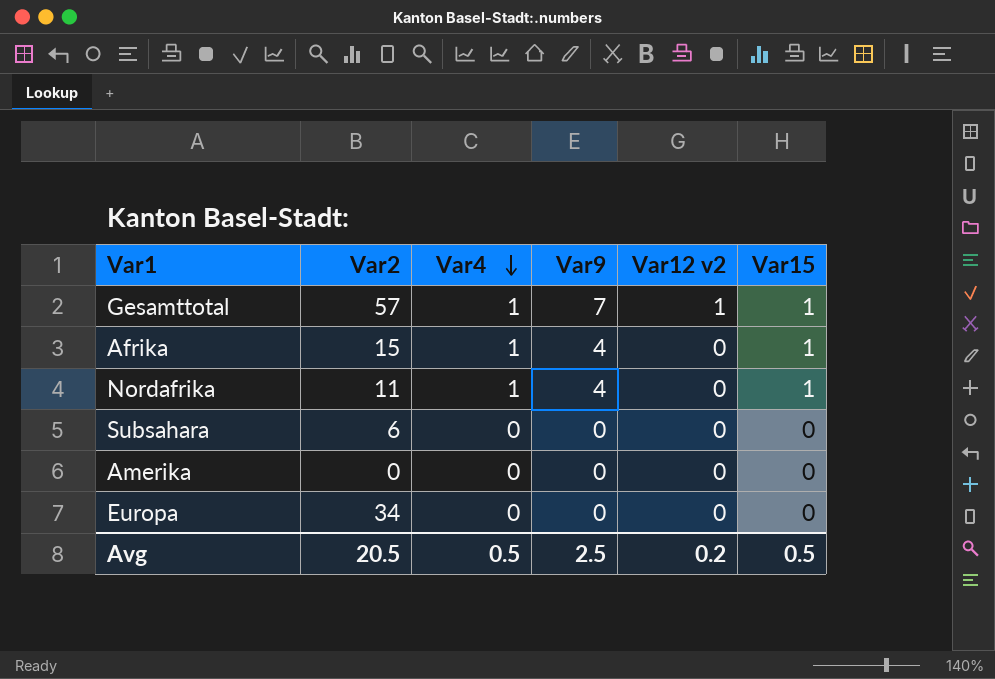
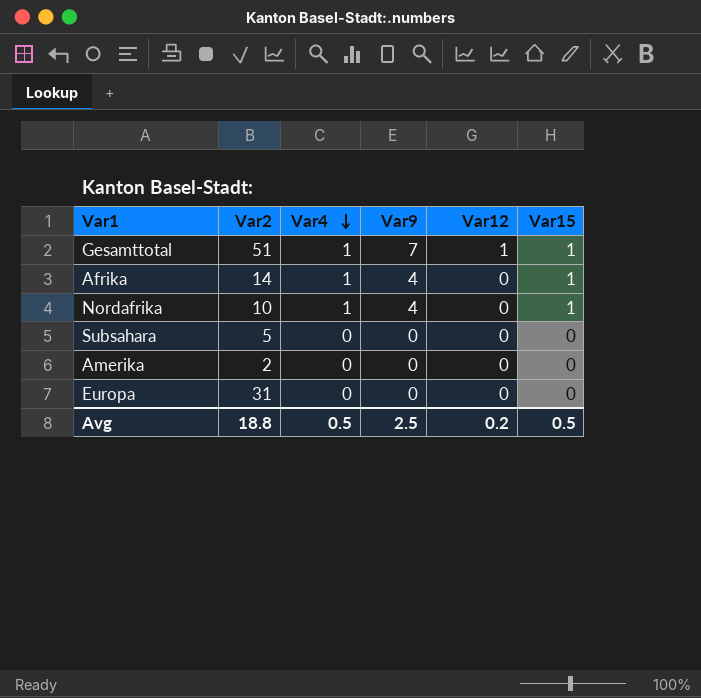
column name: Var12 v2 -> Var12
Gesamttotal | Var2: 57 -> 51
Afrika | Var2: 15 -> 14
Nordafrika | Var2: 11 -> 10
Subsahara | Var2: 6 -> 5
Amerika | Var2: 0 -> 2
Europa | Var2: 34 -> 31
Avg | Var2: 20.5 -> 18.8

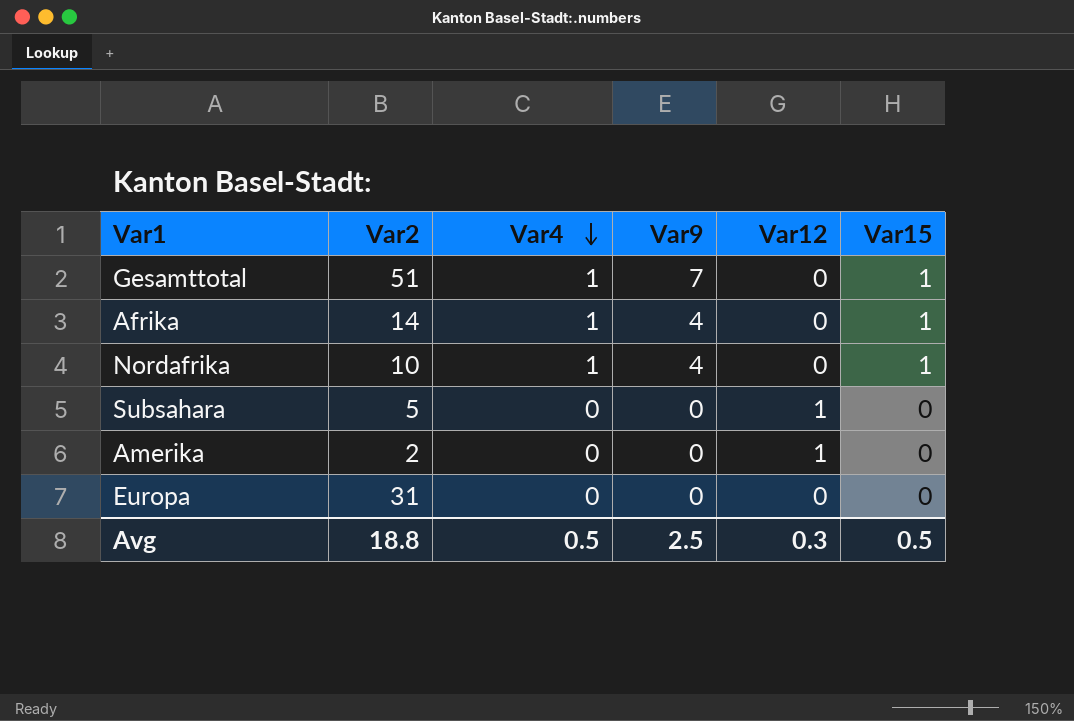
Gesamttotal | Var12: 1 -> 0
Subsahara | Var12: 0 -> 1
Amerika | Var12: 0 -> 1
Avg | Var12: 0.2 -> 0.3

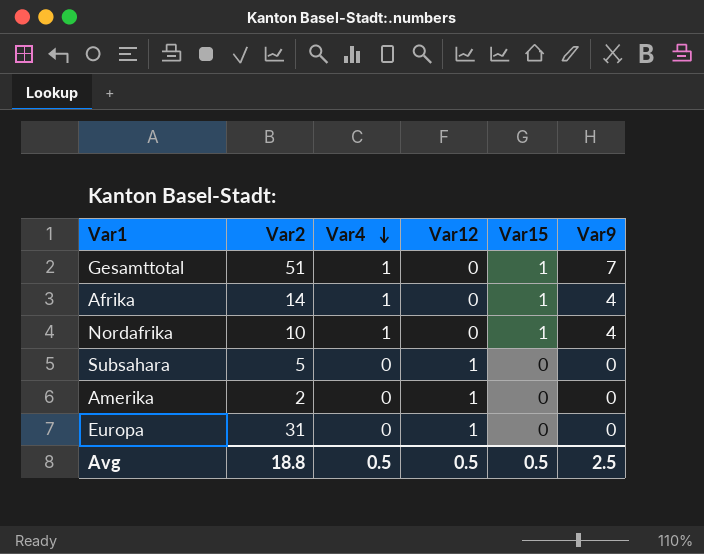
column Var9 | position: 4 -> 6
Europa | Var12: 0 -> 1
Avg | Var12: 0.3 -> 0.5

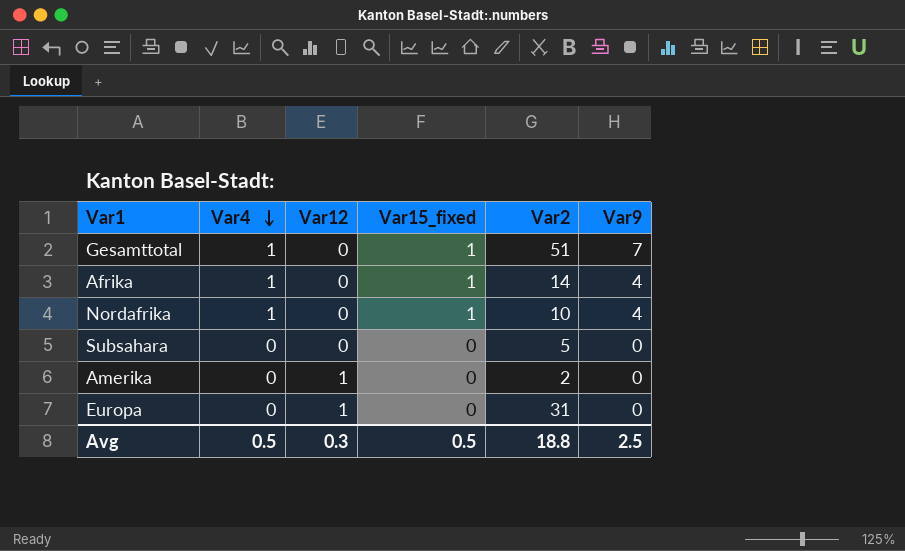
column name: Var15 -> Var15_fixed
column Var2 | position: 2 -> 5
Subsahara | Var12: 1 -> 0
Avg | Var12: 0.5 -> 0.3

